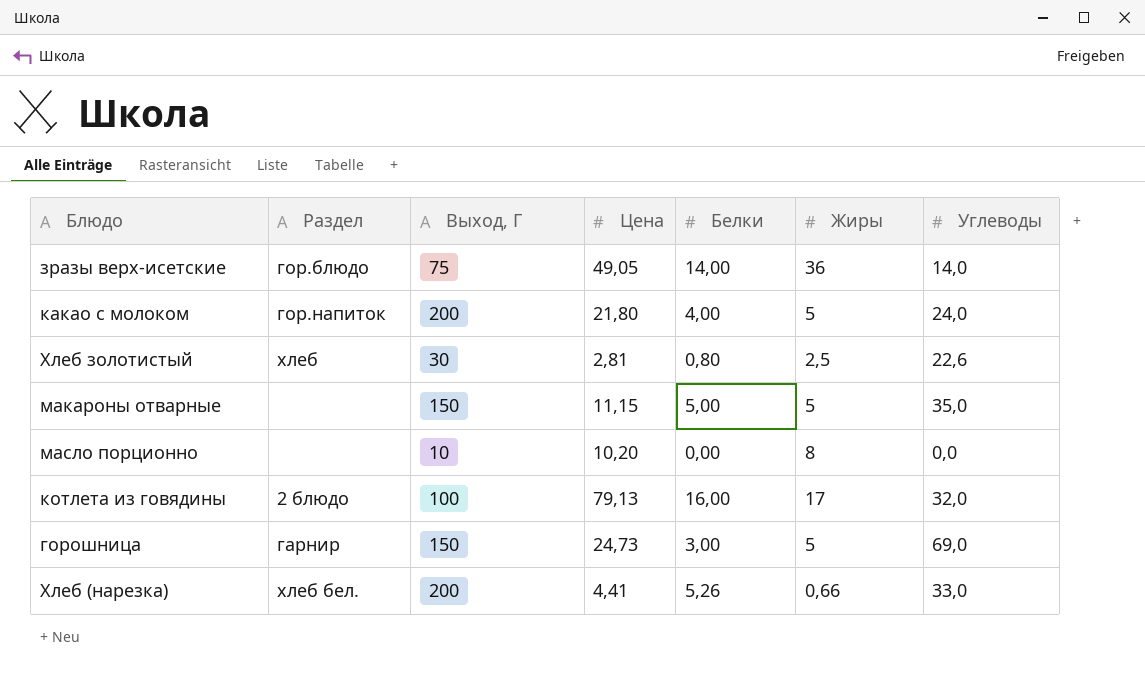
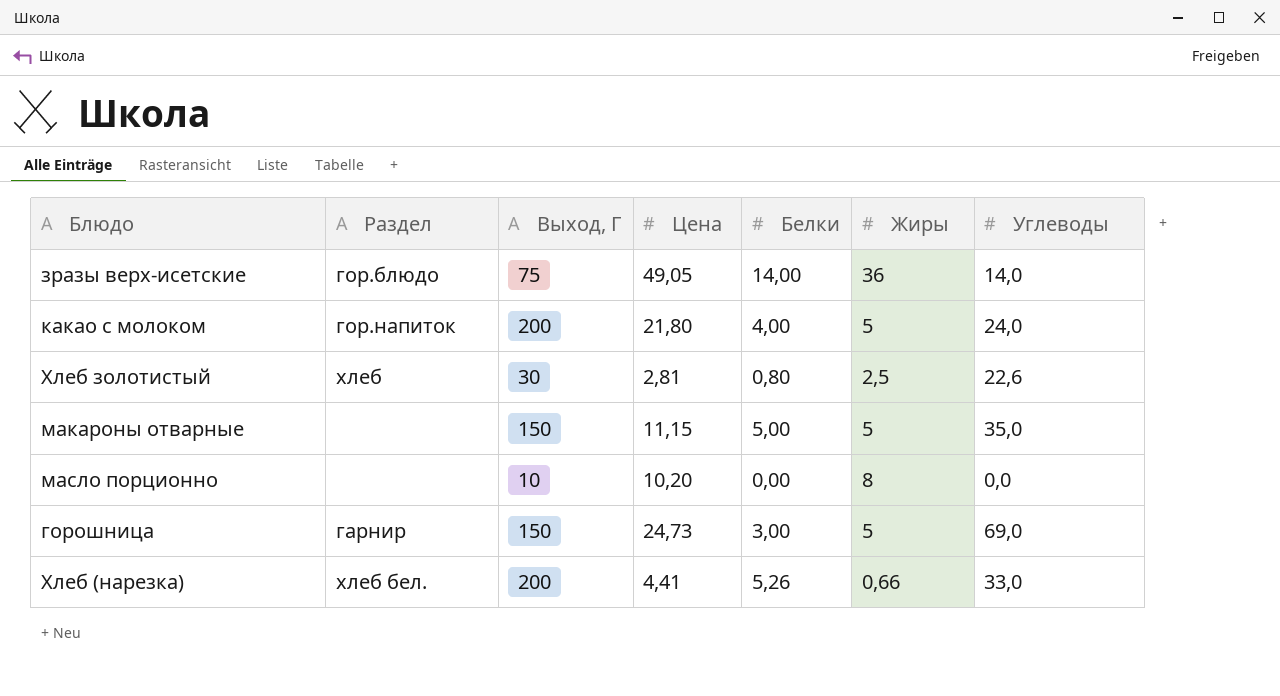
row котлета из говядины: 2 блюдо | 100 | 79,13 | 16,00 | 17 | 32,0 -> none

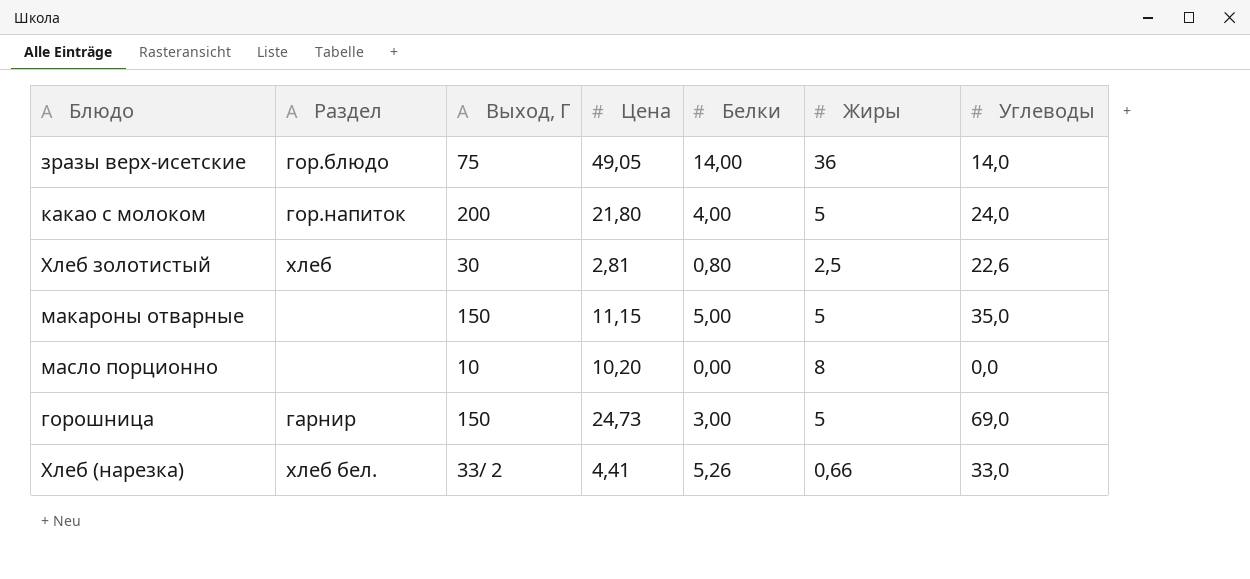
Хлеб (нарезка) | Выход, Г: 200 -> 33/ 2

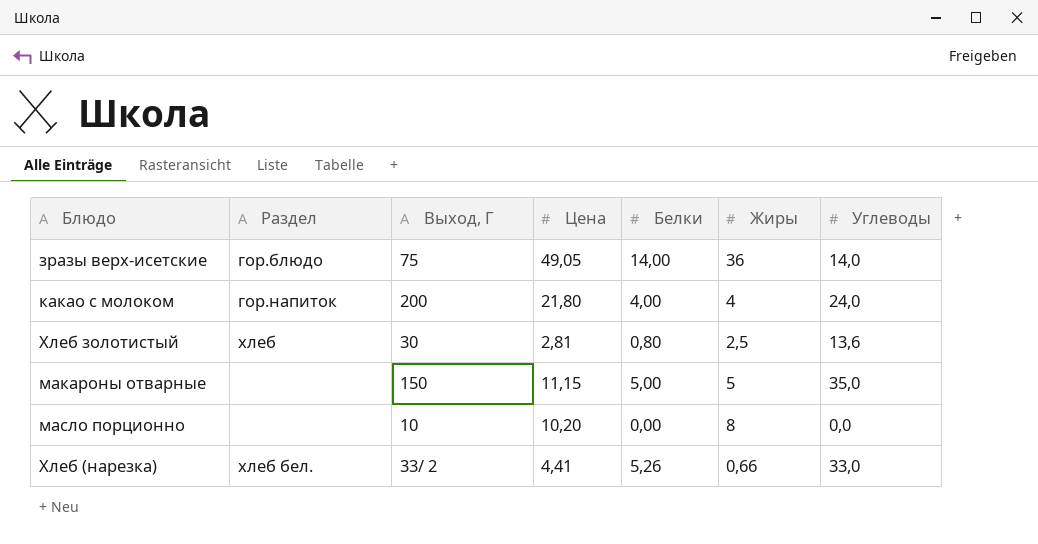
row горошница: гарнир | 150 | 24,73 | 3,00 | 5 | 69,0 -> none
какао с молоком | Жиры: 5 -> 4
Хлеб золотистый | Углеводы: 22,6 -> 13,6

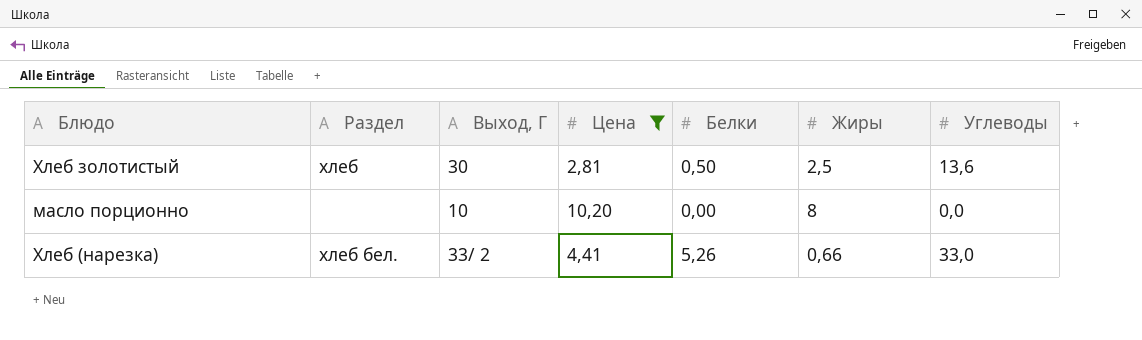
filter: none -> Цена <= 10,20
Хлеб золотистый | Белки: 0,80 -> 0,50

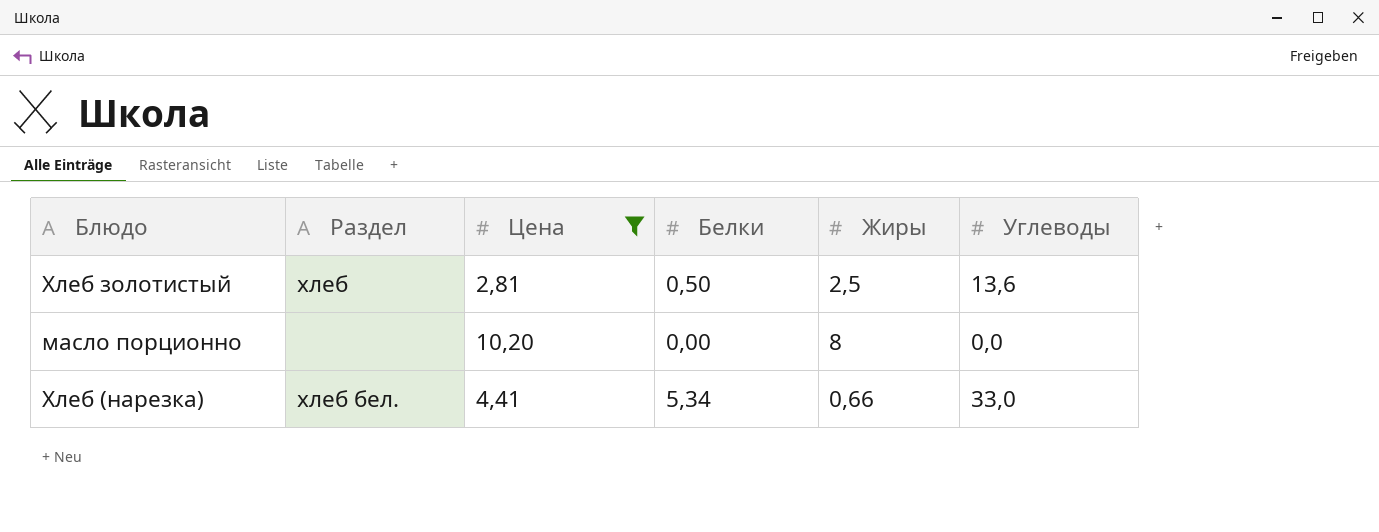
column Выход, Г | position: 3 -> none
Хлеб (нарезка) | Белки: 5,26 -> 5,34

